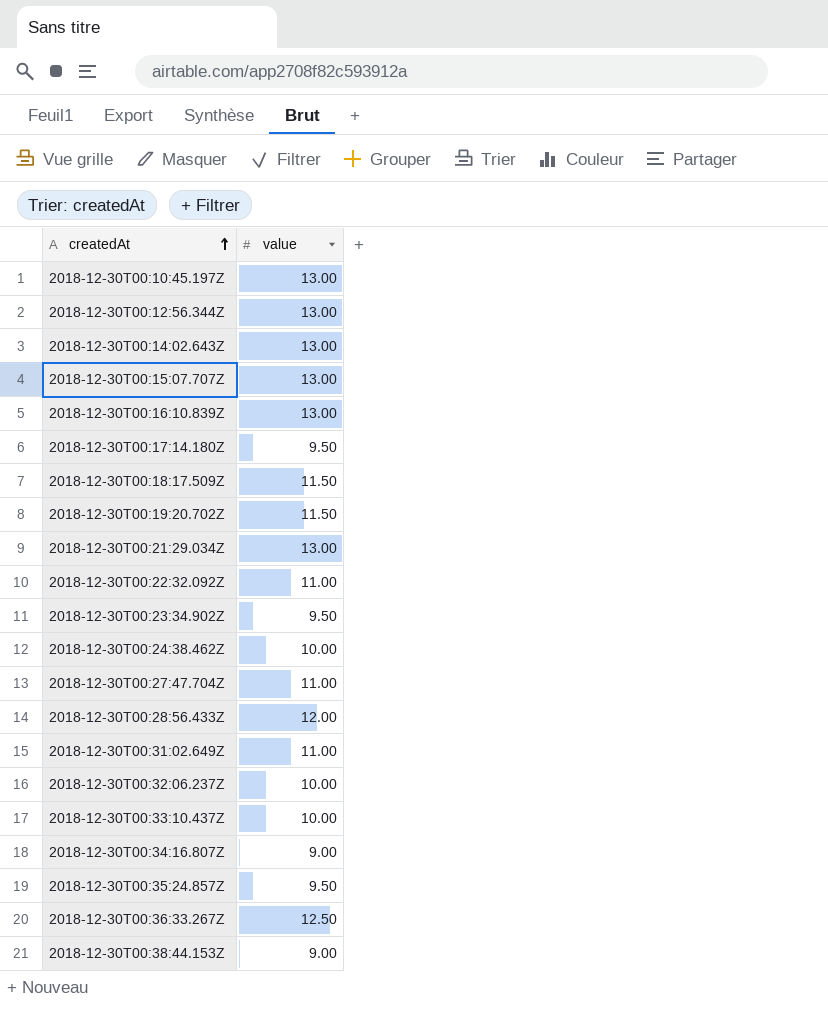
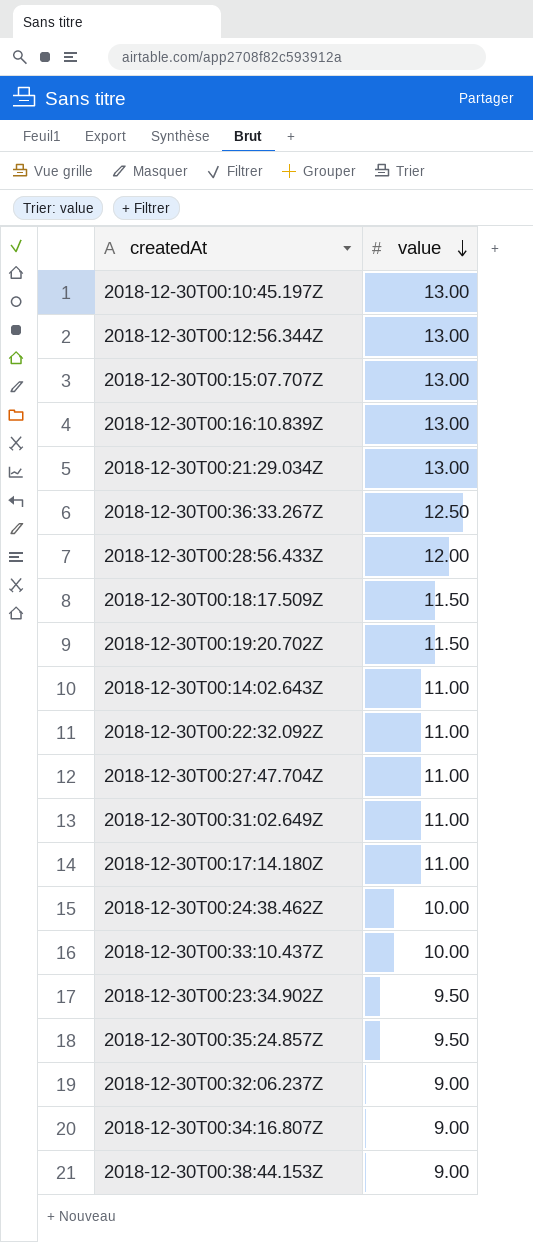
row order: createdAt ascending -> value descending
2018-12-30T00:14:02.643Z | value: 13.00 -> 11.00
2018-12-30T00:17:14.180Z | value: 9.50 -> 11.00
2018-12-30T00:32:06.237Z | value: 10.00 -> 9.00

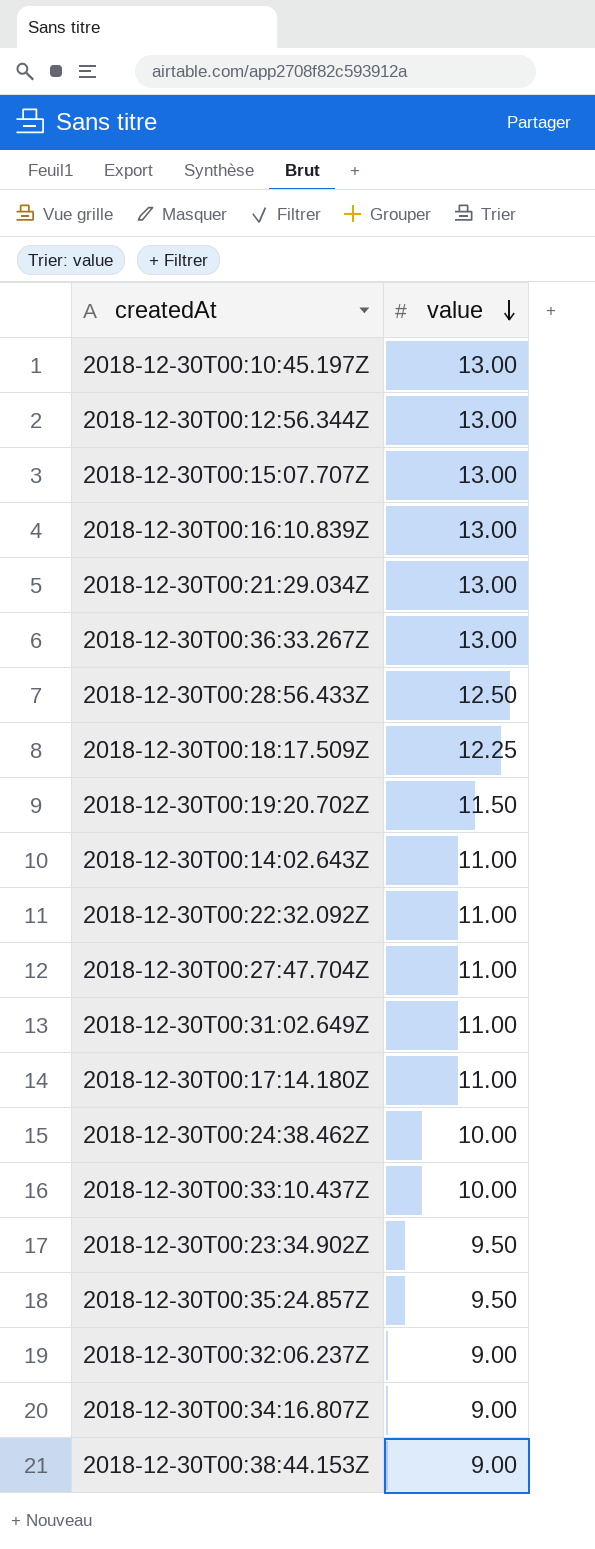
2018-12-30T00:36:33.267Z | value: 12.50 -> 13.00
2018-12-30T00:28:56.433Z | value: 12.00 -> 12.50
2018-12-30T00:18:17.509Z | value: 11.50 -> 12.25

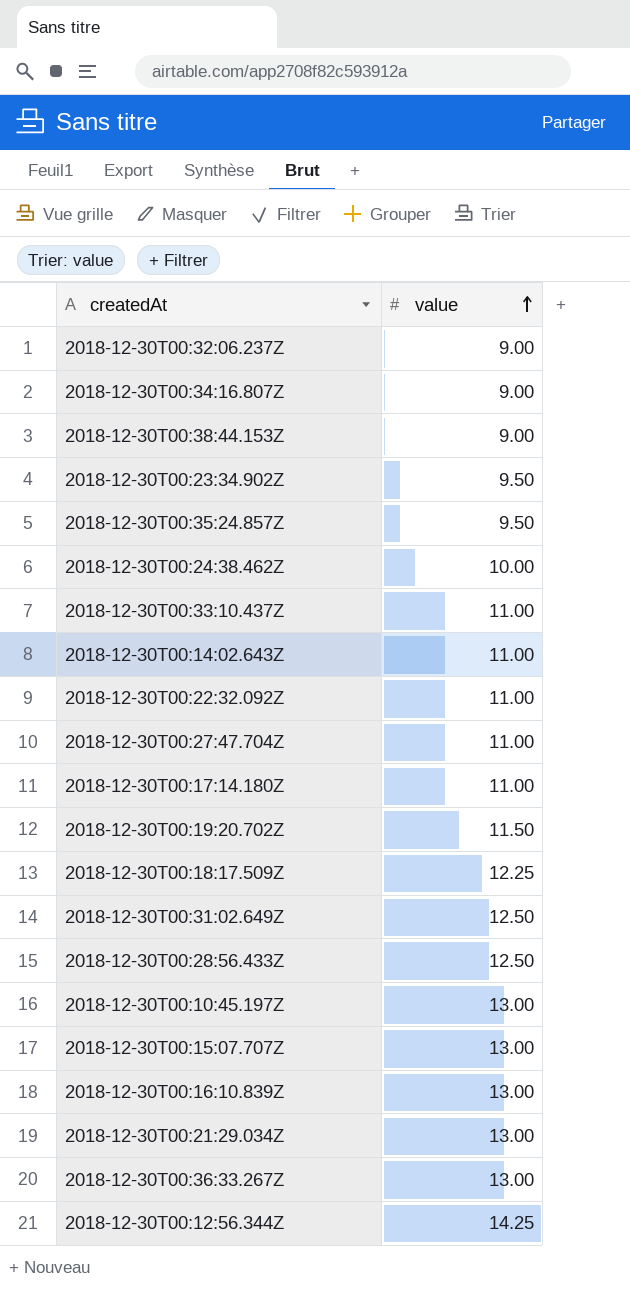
row order: value descending -> value ascending
2018-12-30T00:33:10.437Z | value: 10.00 -> 11.00
2018-12-30T00:31:02.649Z | value: 11.00 -> 12.50
2018-12-30T00:12:56.344Z | value: 13.00 -> 14.25

